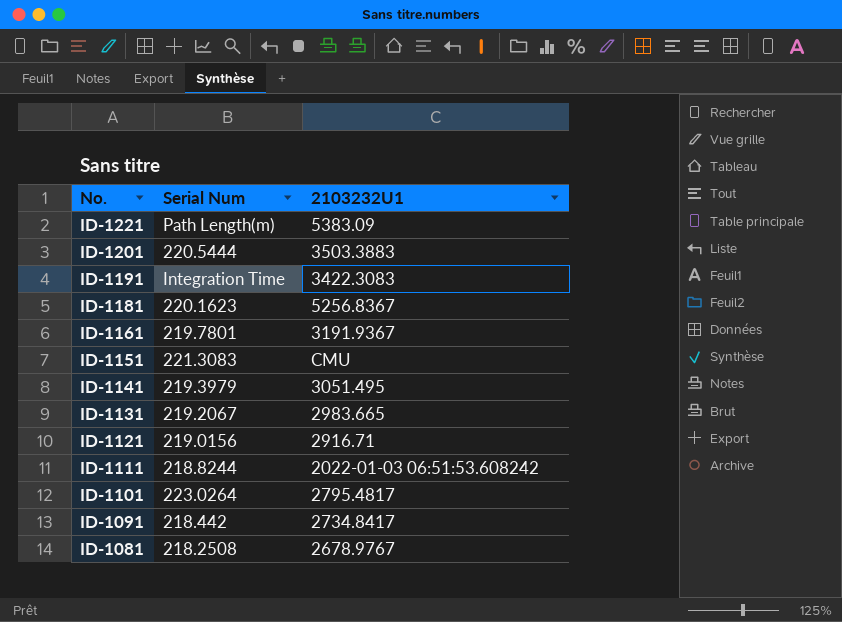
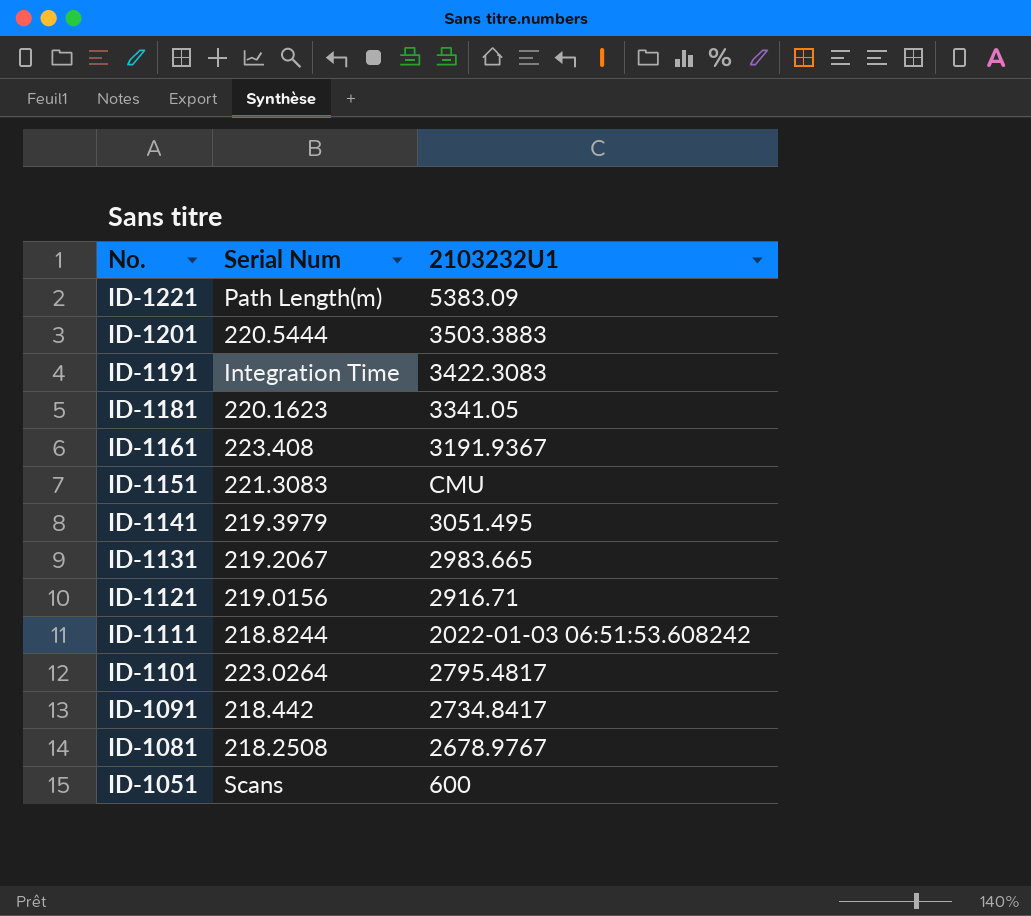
ID-1181 | 2103232U1: 5256.8367 -> 3341.05
ID-1161 | Serial Num: 219.7801 -> 223.408
row ID-1051: none -> Scans | 600

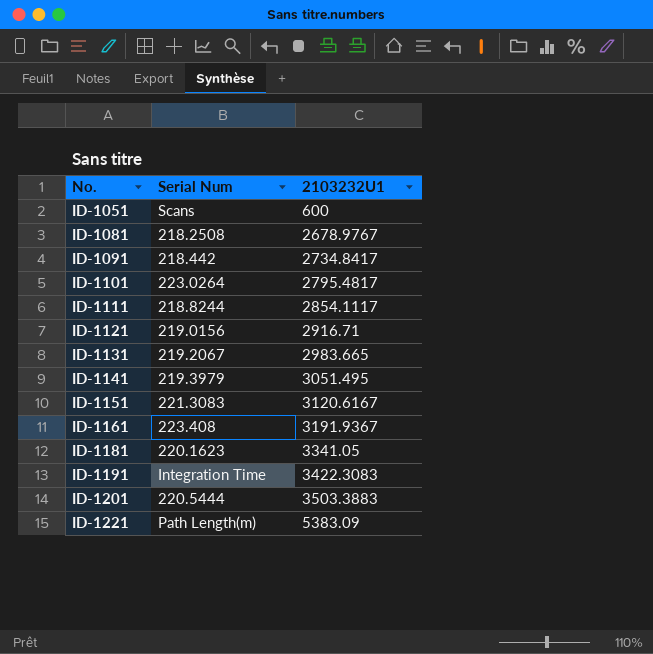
row order: No. descending -> No. ascending
ID-1111 | 2103232U1: 2022-01-03 06:51:53.608242 -> 2854.1117
ID-1151 | 2103232U1: CMU -> 3120.6167

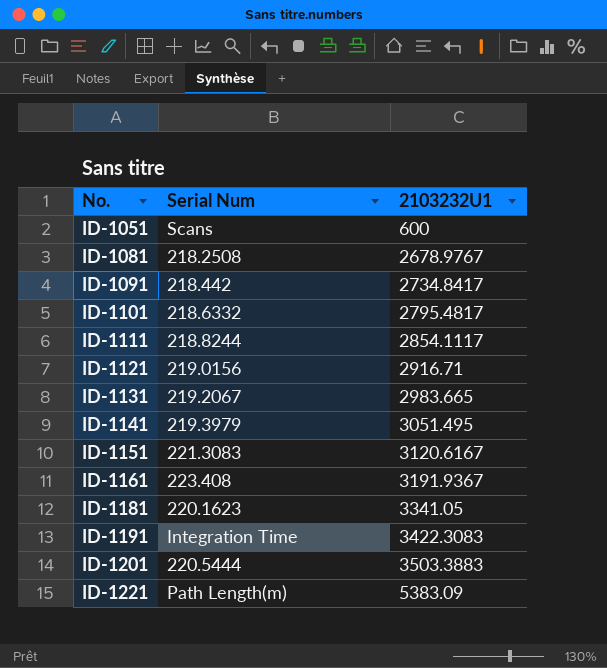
ID-1101 | Serial Num: 223.0264 -> 218.6332

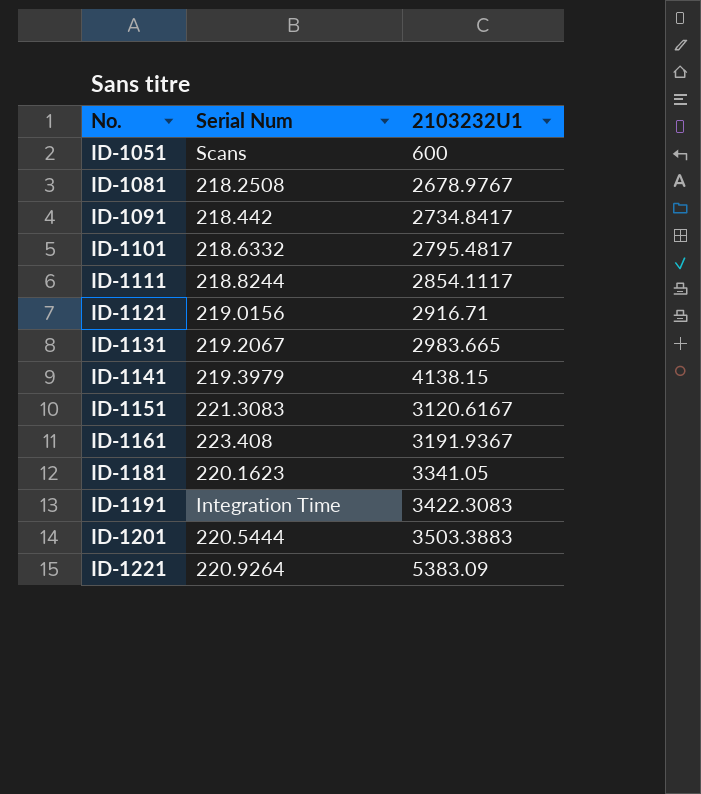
ID-1141 | 2103232U1: 3051.495 -> 4138.15
ID-1221 | Serial Num: Path Length(m) -> 220.9264

